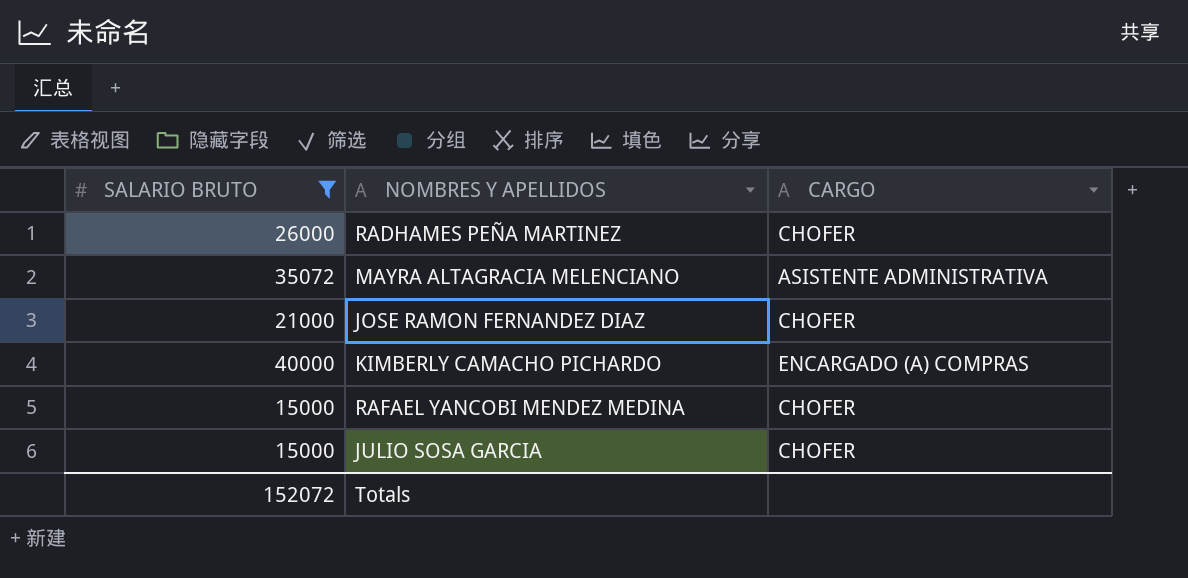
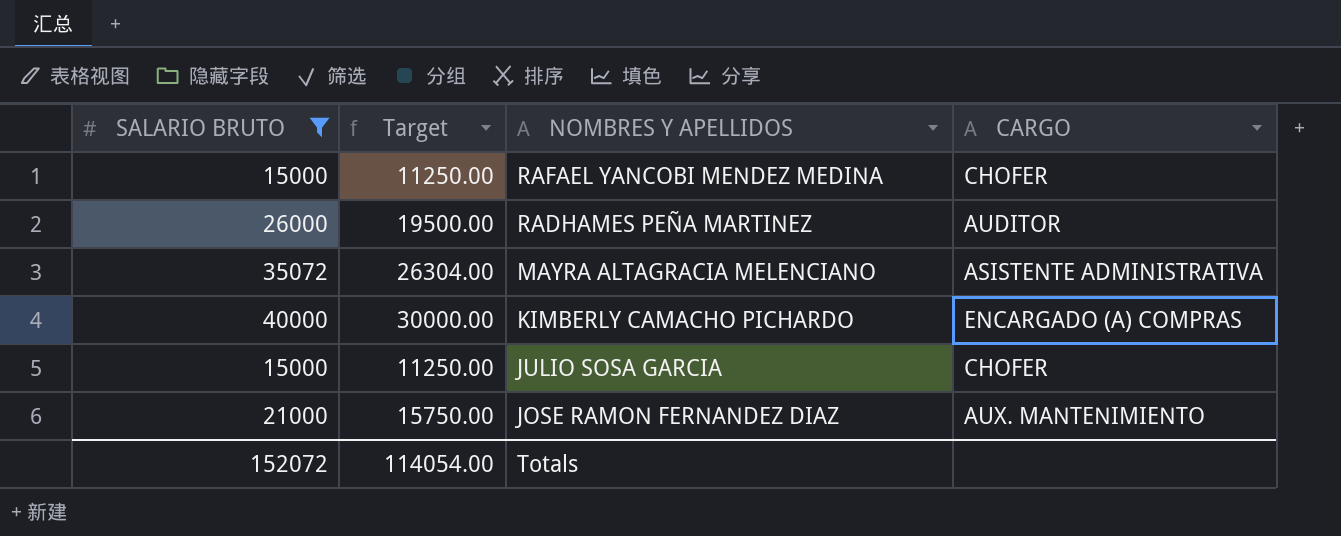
row order: none -> NOMBRES Y APELLIDOS descending
column Target | formula: none -> [SALARIO BRUTO] * 0.75
RADHAMES PEÑA MARTINEZ | CARGO: CHOFER -> AUDITOR
JOSE RAMON FERNANDEZ DIAZ | CARGO: CHOFER -> AUX. MANTENIMIENTO

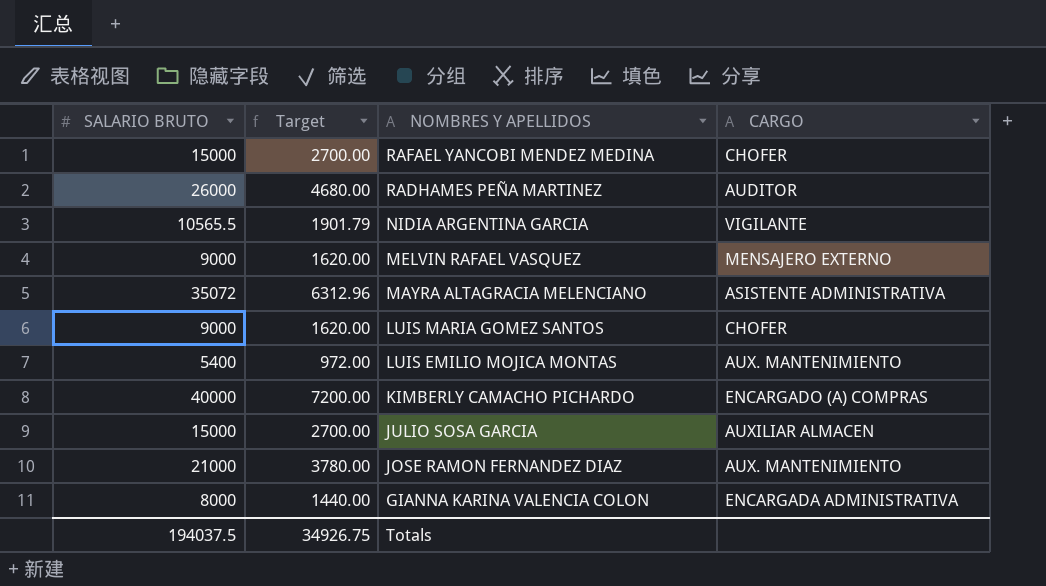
filter: SALARIO BRUTO >= 15000 -> none
column Target | formula: [SALARIO BRUTO] * 0.75 -> [SALARIO BRUTO] * 0.18
JULIO SOSA GARCIA | CARGO: CHOFER -> AUXILIAR ALMACEN
Totals | SALARIO BRUTO: 152072 -> 194037.5
Totals | Target: 114054.00 -> 34926.75

